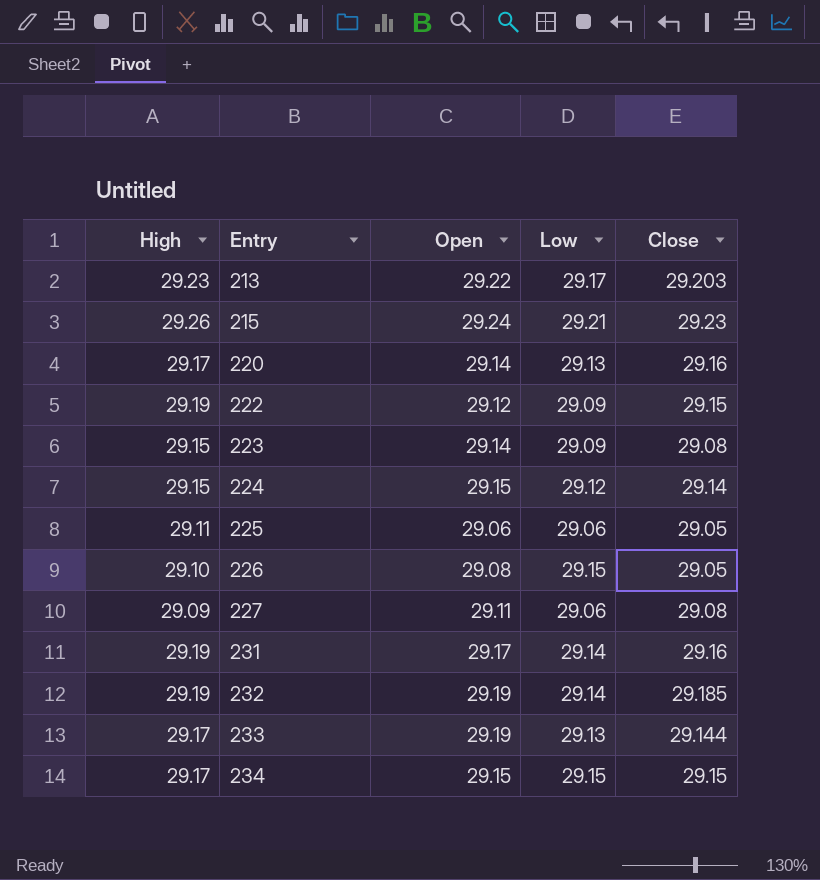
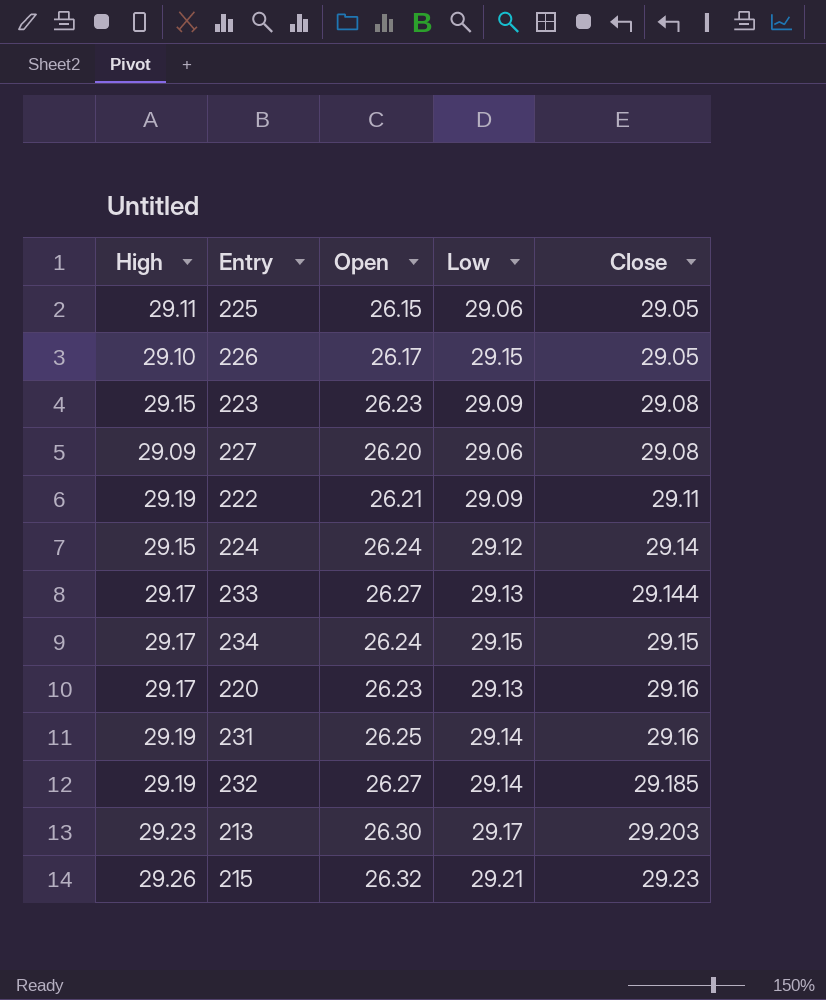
row order: Entry ascending -> Close ascending
225 | Open: 29.06 -> 26.15
226 | Open: 29.08 -> 26.17
223 | Open: 29.14 -> 26.23
227 | Open: 29.11 -> 26.20
222 | Open: 29.12 -> 26.21
222 | Close: 29.15 -> 29.11
224 | Open: 29.15 -> 26.24
233 | Open: 29.19 -> 26.27
234 | Open: 29.15 -> 26.24
220 | Open: 29.14 -> 26.23
231 | Open: 29.17 -> 26.25
232 | Open: 29.19 -> 26.27
213 | Open: 29.22 -> 26.30
215 | Open: 29.24 -> 26.32

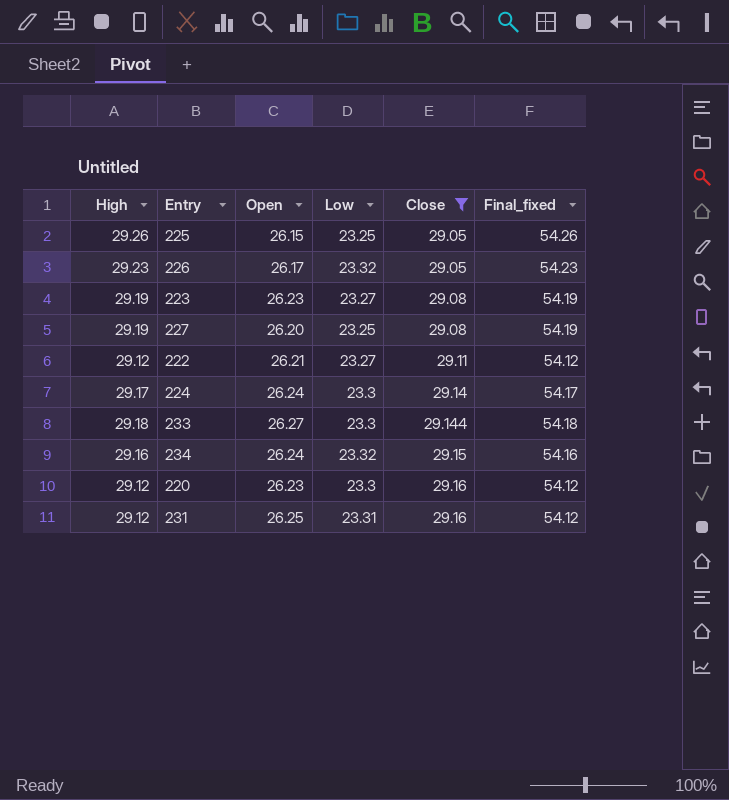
filter: none -> Close <= 29.16
column Final_fixed | formula: none -> [High] + 25
225 | High: 29.11 -> 29.26
225 | Low: 29.06 -> 23.25
226 | High: 29.10 -> 29.23
226 | Low: 29.15 -> 23.32
223 | High: 29.15 -> 29.19
223 | Low: 29.09 -> 23.27
227 | High: 29.09 -> 29.19
227 | Low: 29.06 -> 23.25
222 | High: 29.19 -> 29.12
222 | Low: 29.09 -> 23.27
224 | High: 29.15 -> 29.17
224 | Low: 29.12 -> 23.3
233 | High: 29.17 -> 29.18
233 | Low: 29.13 -> 23.3
234 | High: 29.17 -> 29.16
234 | Low: 29.15 -> 23.32
220 | High: 29.17 -> 29.12
220 | Low: 29.13 -> 23.3
231 | High: 29.19 -> 29.12
231 | Low: 29.14 -> 23.31

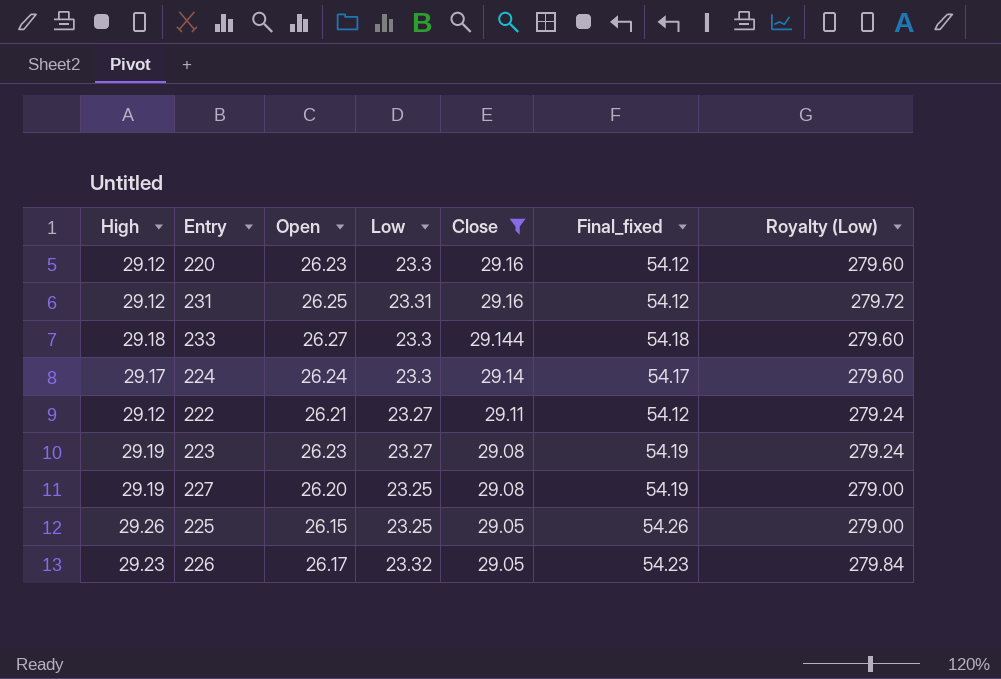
row order: Close ascending -> Close descending
column Royalty (Low) | formula: none -> [Low] * 12
row 234: 29.16 | 26.24 | 23.32 | 29.15 | 54.16 -> none

